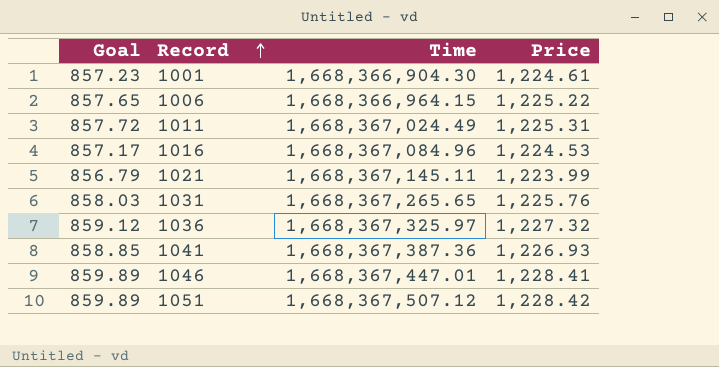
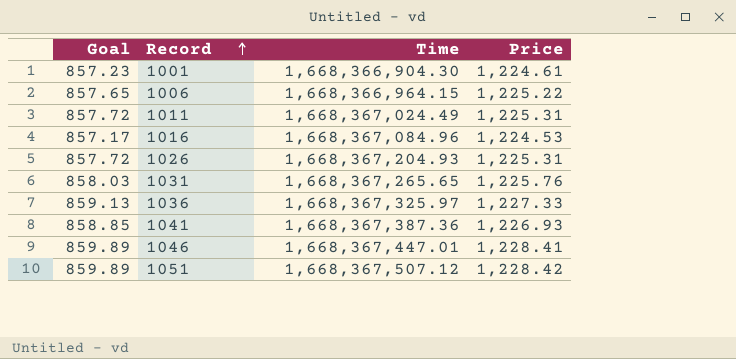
row 1021: 856.79 | 1,668,367,145.11 | 1,223.99 -> none
row 1026: none -> 857.72 | 1,668,367,204.93 | 1,225.31
1036 | Goal: 859.12 -> 859.13
1036 | Price: 1,227.32 -> 1,227.33

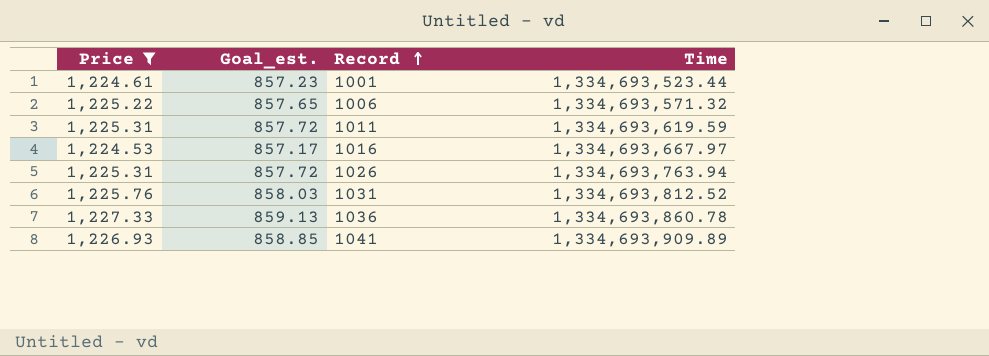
filter: none -> Price <= 1,227.33
column Price | position: 4 -> 1
column name: Goal -> Goal_est.
1001 | Time: 1,668,366,904.30 -> 1,334,693,523.44
1006 | Time: 1,668,366,964.15 -> 1,334,693,571.32
1011 | Time: 1,668,367,024.49 -> 1,334,693,619.59
1016 | Time: 1,668,367,084.96 -> 1,334,693,667.97
1026 | Time: 1,668,367,204.93 -> 1,334,693,763.94
1031 | Time: 1,668,367,265.65 -> 1,334,693,812.52
1036 | Time: 1,668,367,325.97 -> 1,334,693,860.78
1041 | Time: 1,668,367,387.36 -> 1,334,693,909.89

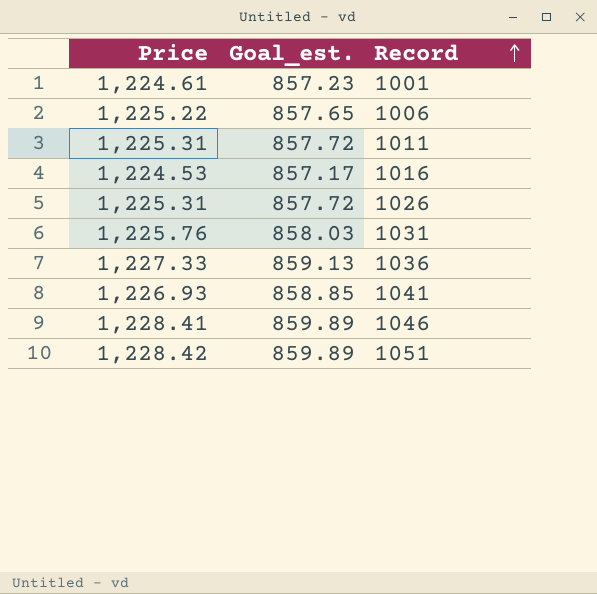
filter: Price <= 1,227.33 -> none
column Time | position: 4 -> none

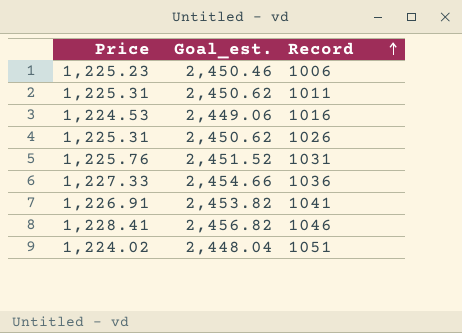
column Goal_est. | formula: [Price] * 0.7 -> [Price] * 2
row 1001: 1,224.61 | 857.23 -> none
1006 | Price: 1,225.22 -> 1,225.23
1041 | Price: 1,226.93 -> 1,226.91
1051 | Price: 1,228.42 -> 1,224.02

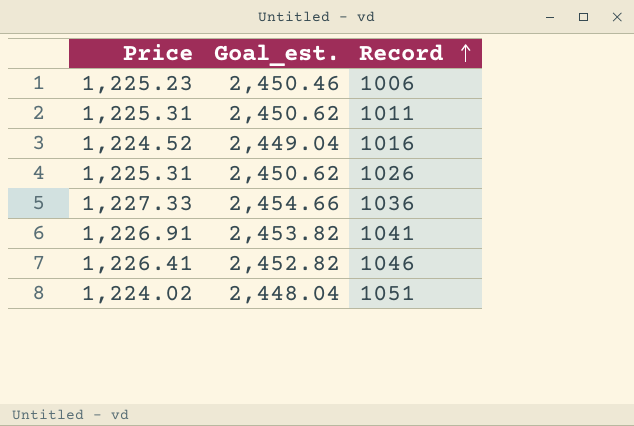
row 1031: 1,225.76 | 2,451.52 -> none
1016 | Price: 1,224.53 -> 1,224.52
1016 | Goal_est.: 2,449.06 -> 2,449.04
1046 | Price: 1,228.41 -> 1,226.41
1046 | Goal_est.: 2,456.82 -> 2,452.82

